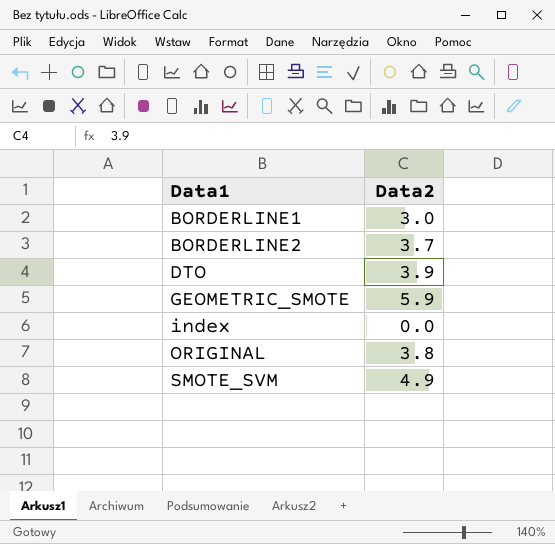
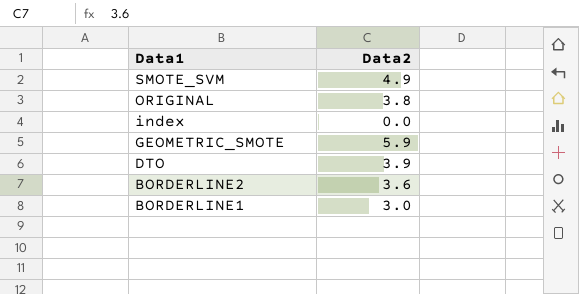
row order: Data1 ascending -> Data1 descending
BORDERLINE2 | Data2: 3.7 -> 3.6

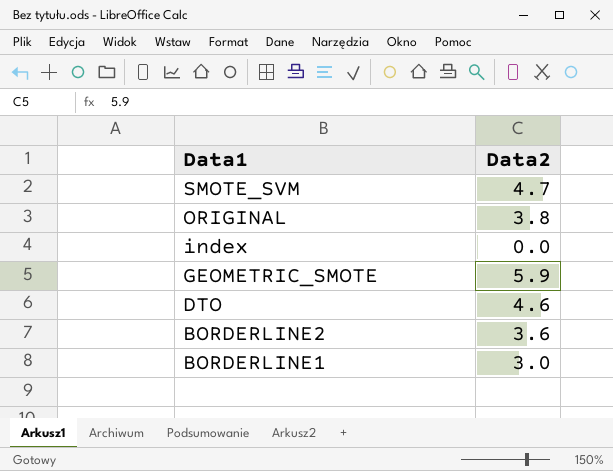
SMOTE_SVM | Data2: 4.9 -> 4.7
DTO | Data2: 3.9 -> 4.6

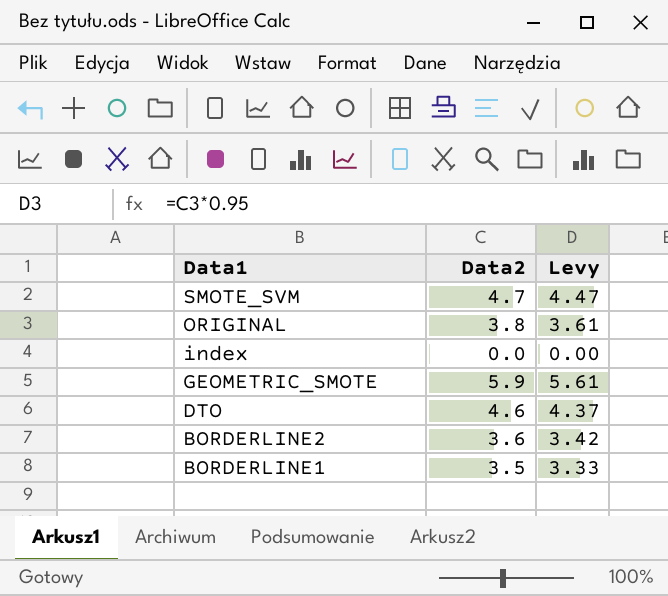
column Levy | formula: none -> [Data2] * 0.95
BORDERLINE1 | Data2: 3.0 -> 3.5

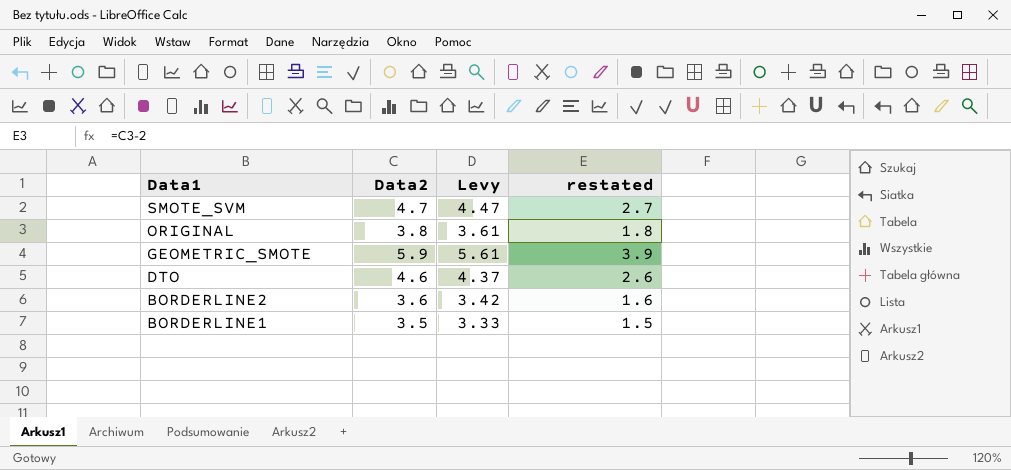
column restated | formula: none -> [Data2] - 2
row index: 0.0 | 0.00 -> none

